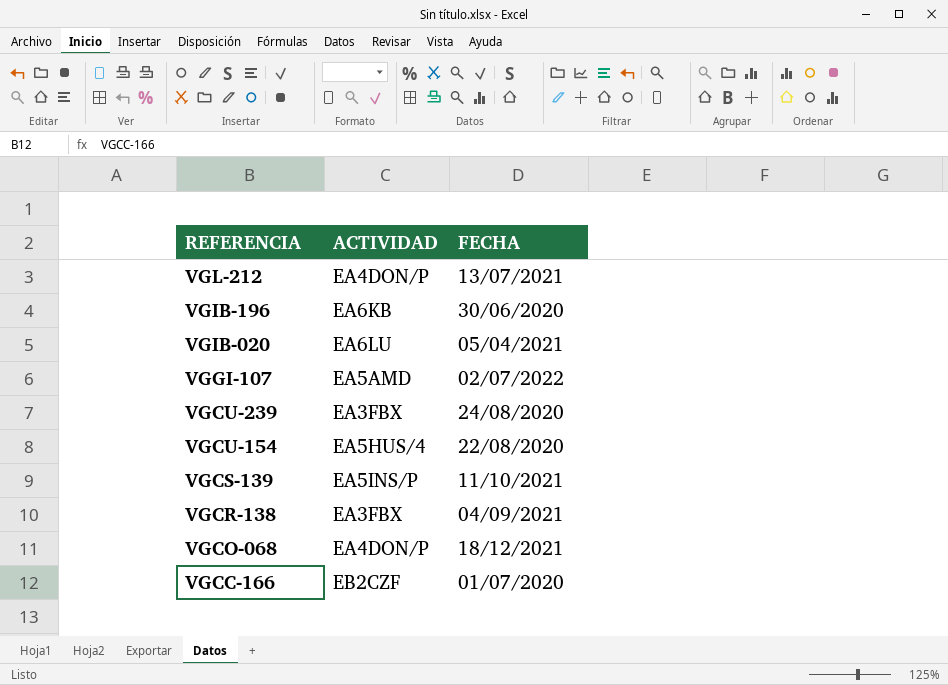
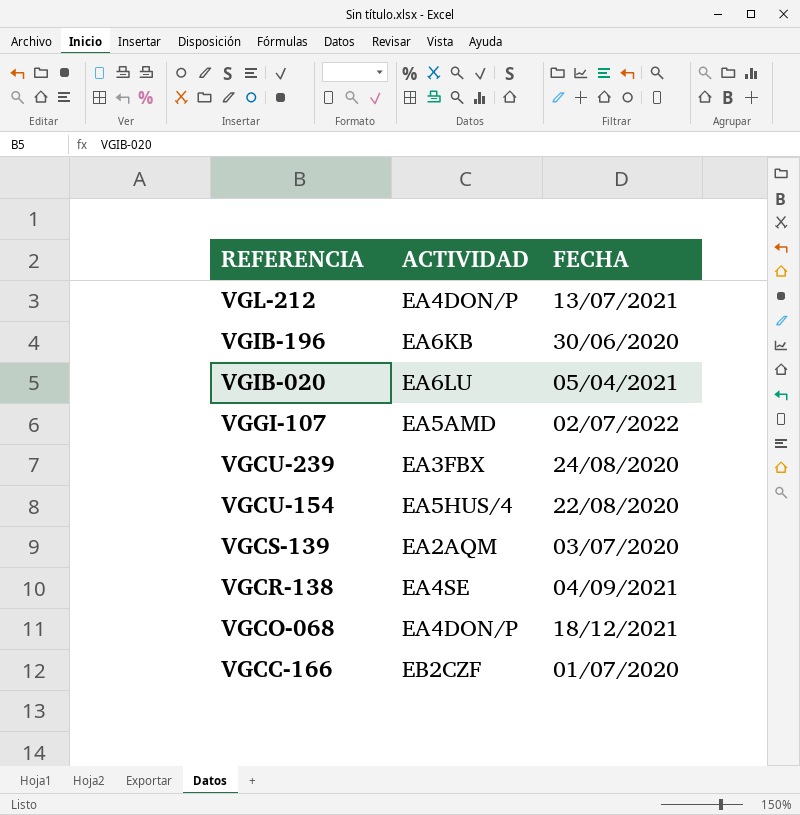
VGCS-139 | ACTIVIDAD: EA5INS/P -> EA2AQM
VGCS-139 | FECHA: 11/10/2021 -> 03/07/2020
VGCR-138 | ACTIVIDAD: EA3FBX -> EA4SE

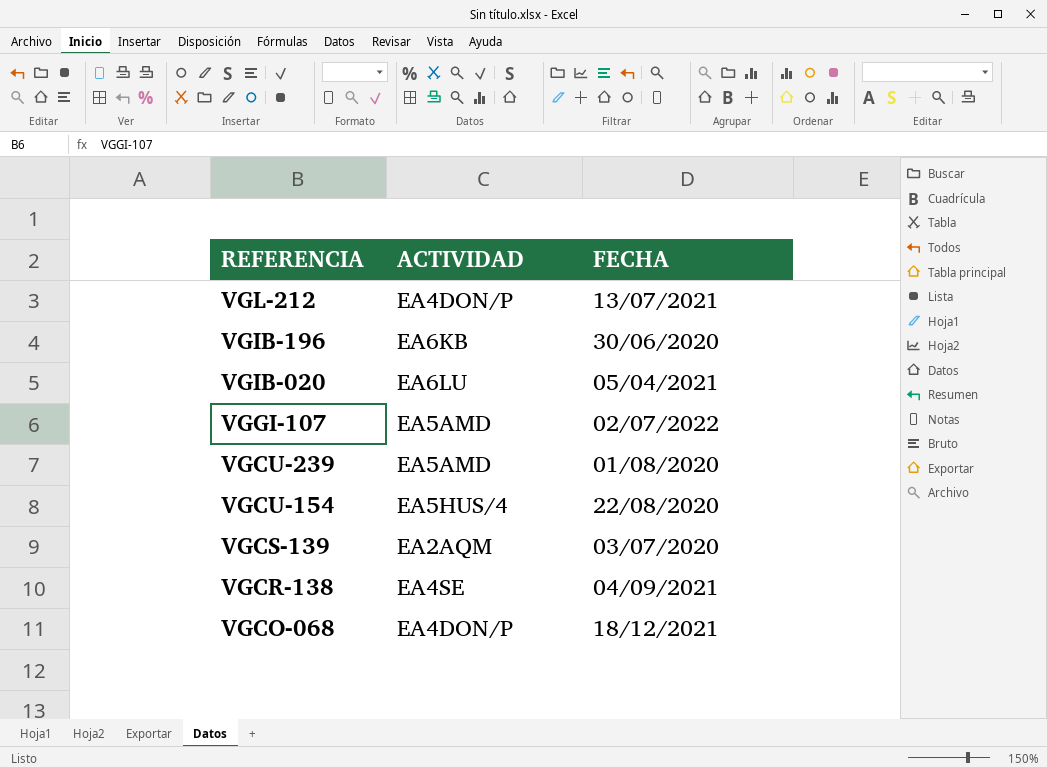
row VGCC-166: EB2CZF | 01/07/2020 -> none
VGCU-239 | ACTIVIDAD: EA3FBX -> EA5AMD
VGCU-239 | FECHA: 24/08/2020 -> 01/08/2020

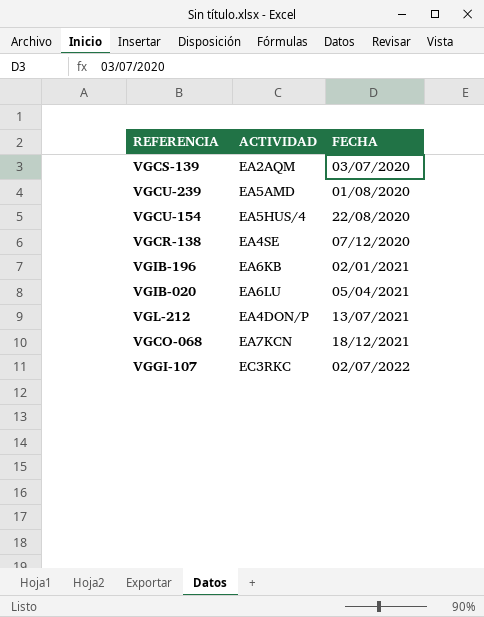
row order: REFERENCIA descending -> FECHA ascending
VGCR-138 | FECHA: 04/09/2021 -> 07/12/2020
VGIB-196 | FECHA: 30/06/2020 -> 02/01/2021
VGCO-068 | ACTIVIDAD: EA4DON/P -> EA7KCN
VGGI-107 | ACTIVIDAD: EA5AMD -> EC3RKC

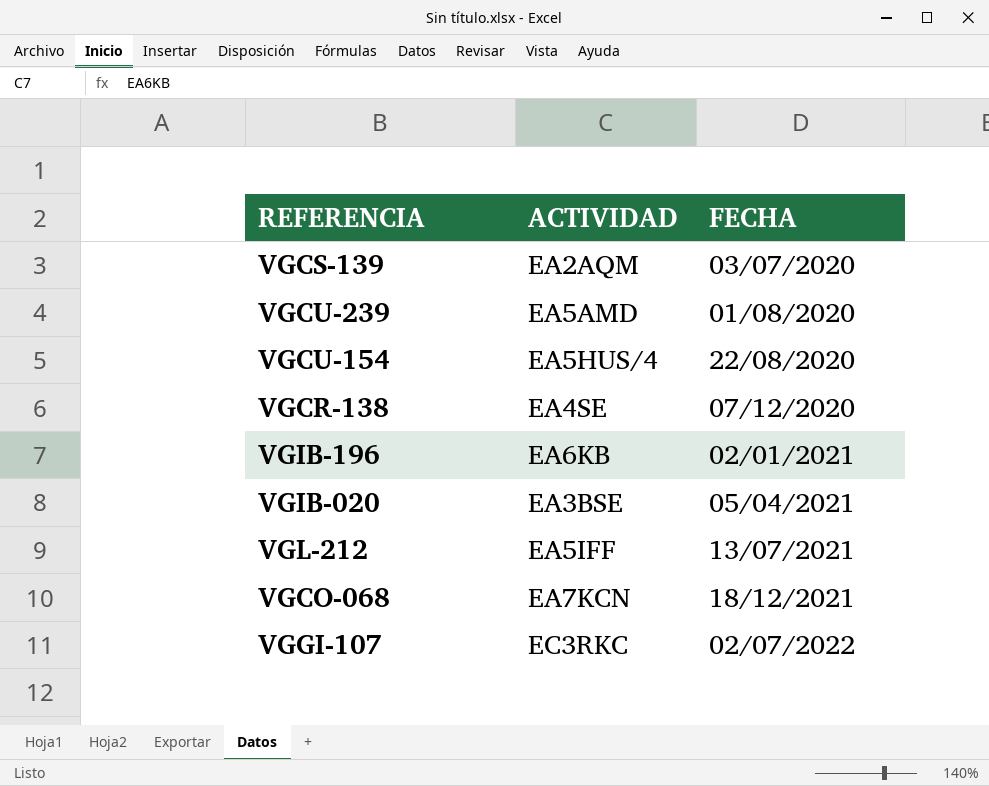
VGIB-020 | ACTIVIDAD: EA6LU -> EA3BSE
VGL-212 | ACTIVIDAD: EA4DON/P -> EA5IFF

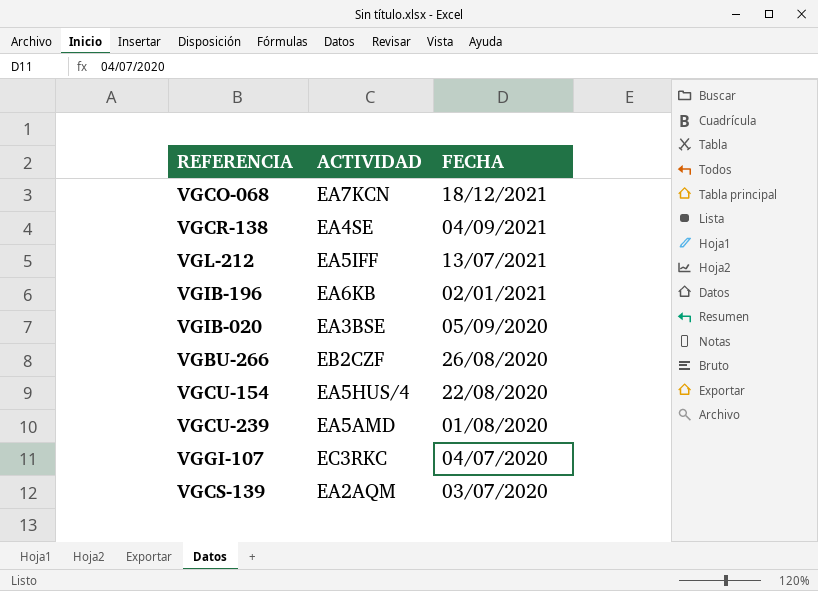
row order: FECHA ascending -> FECHA descending
VGCR-138 | FECHA: 07/12/2020 -> 04/09/2021
VGIB-020 | FECHA: 05/04/2021 -> 05/09/2020
row VGBU-266: none -> EB2CZF | 26/08/2020
VGGI-107 | FECHA: 02/07/2022 -> 04/07/2020

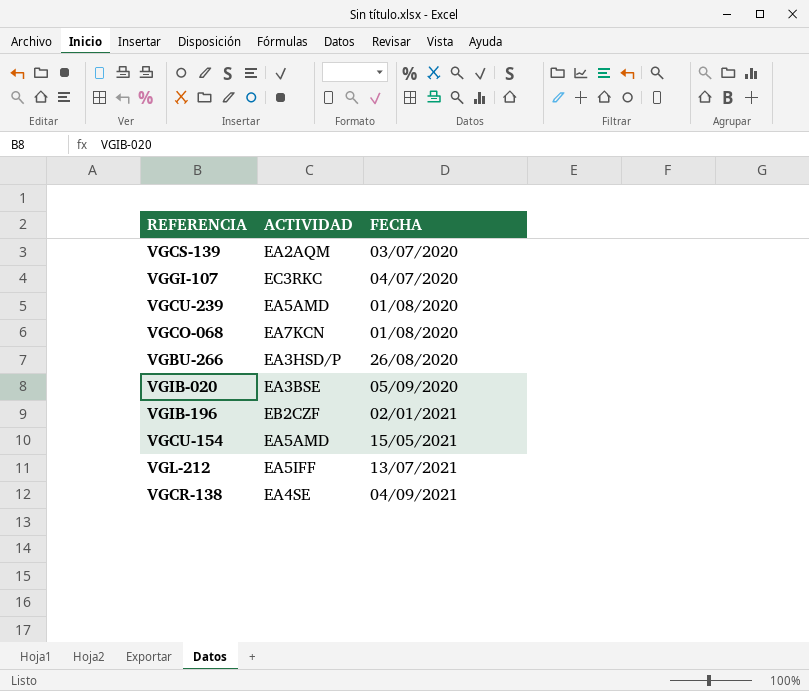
row order: FECHA descending -> FECHA ascending
VGCO-068 | FECHA: 18/12/2021 -> 01/08/2020
VGBU-266 | ACTIVIDAD: EB2CZF -> EA3HSD/P
VGIB-196 | ACTIVIDAD: EA6KB -> EB2CZF
VGCU-154 | ACTIVIDAD: EA5HUS/4 -> EA5AMD
VGCU-154 | FECHA: 22/08/2020 -> 15/05/2021

